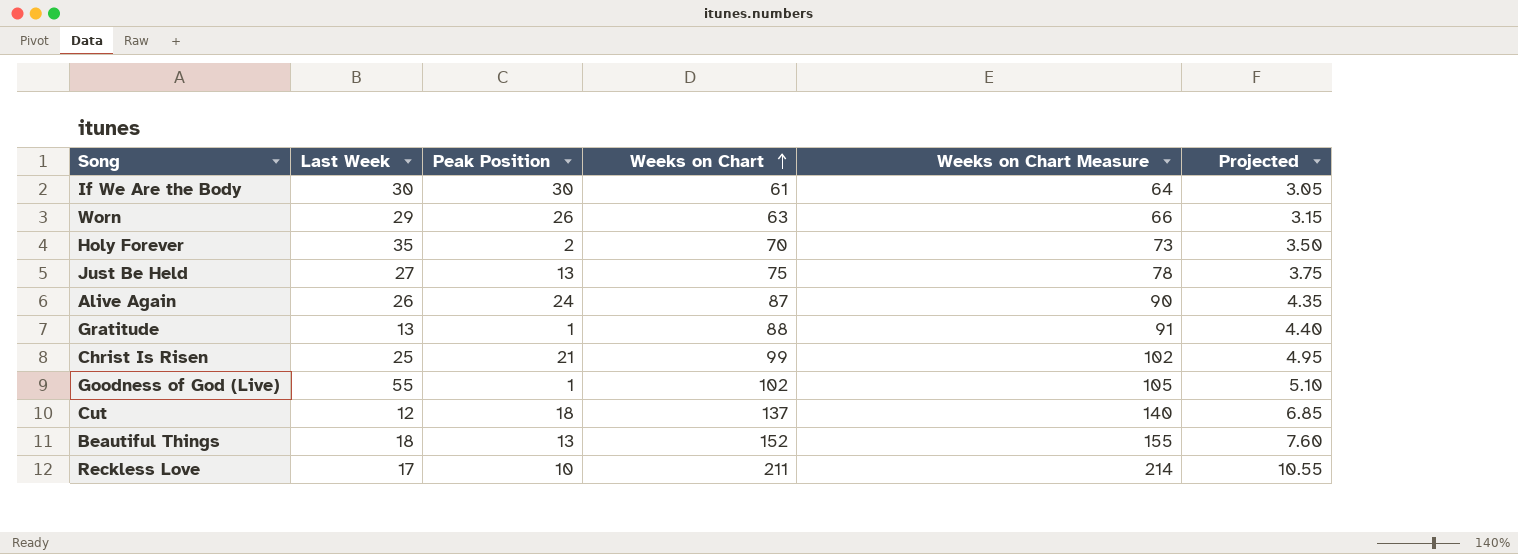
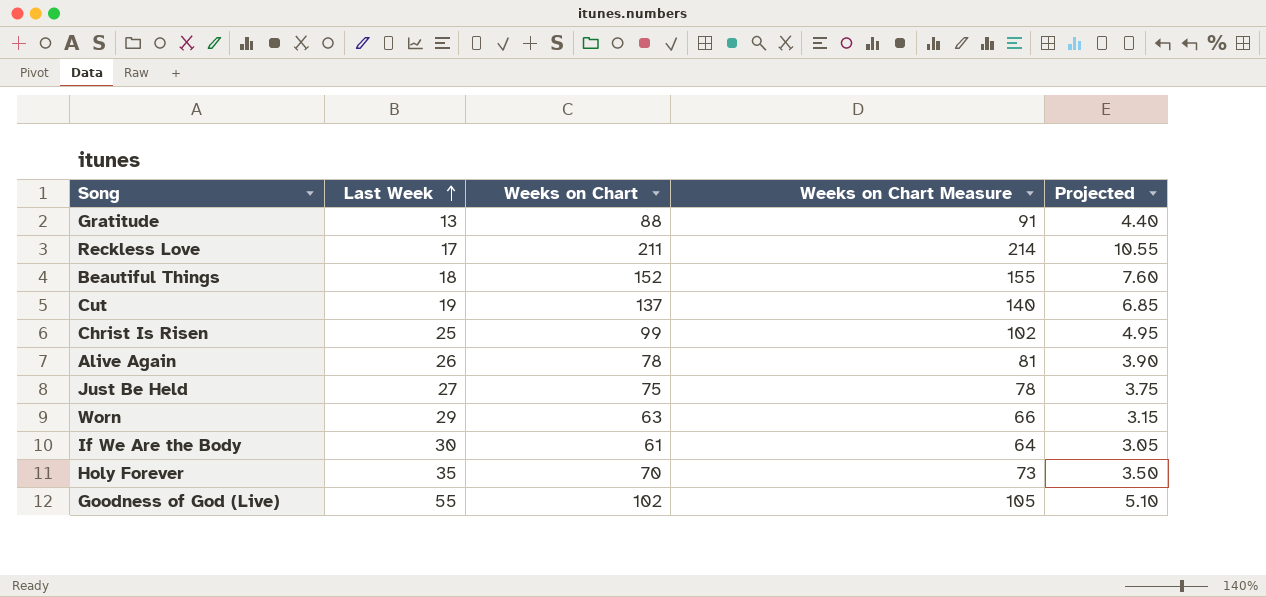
row order: Weeks on Chart ascending -> Last Week ascending
column Peak Position | position: 3 -> none
Cut | Last Week: 12 -> 19
Alive Again | Weeks on Chart: 87 -> 78
Alive Again | Weeks on Chart Measure: 90 -> 81
Alive Again | Projected: 4.35 -> 3.90

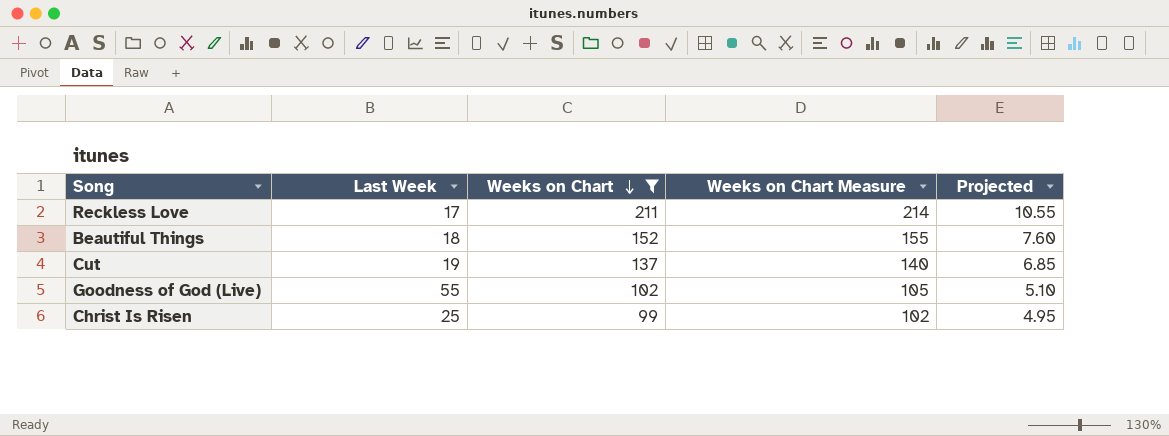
filter: none -> Weeks on Chart >= 99
row order: Last Week ascending -> Weeks on Chart descending

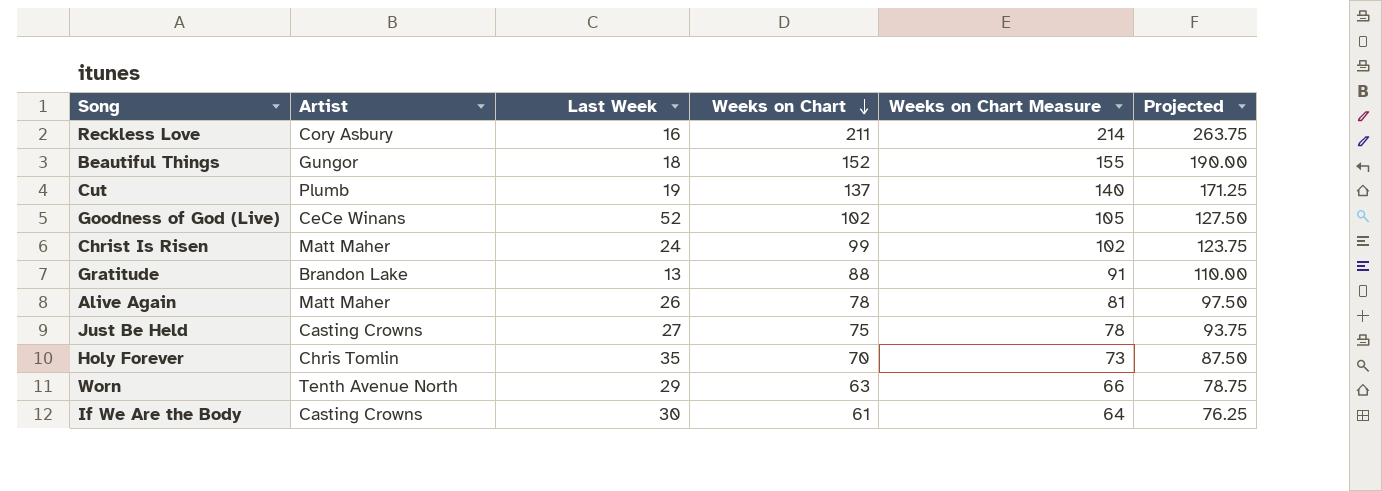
filter: Weeks on Chart >= 99 -> none
column Artist | position: none -> 2
column Projected | formula: [Weeks on Chart] * 0.05 -> [Weeks on Chart] * 1.25
Reckless Love | Last Week: 17 -> 16
Goodness of God (Live) | Last Week: 55 -> 52
Christ Is Risen | Last Week: 25 -> 24

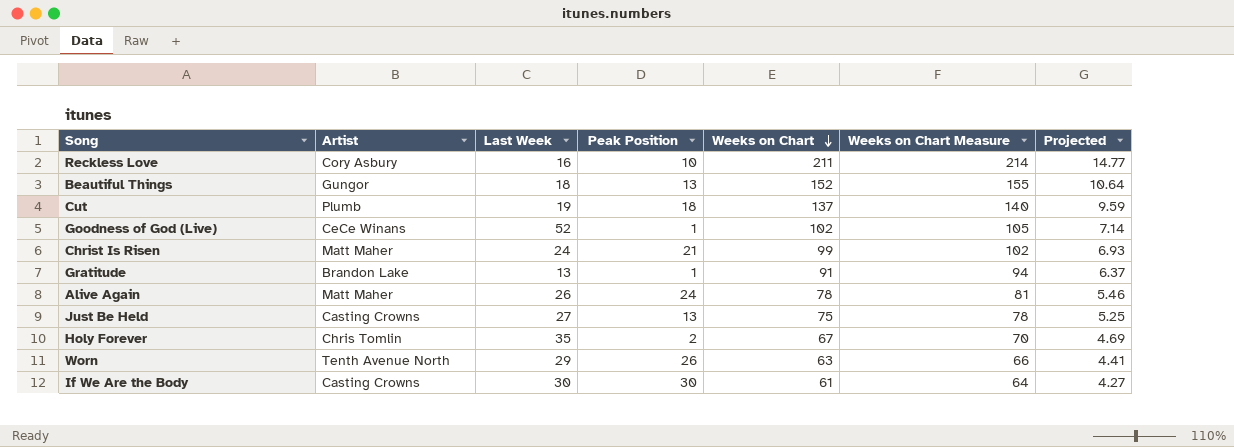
column Peak Position | position: none -> 4
column Projected | formula: [Weeks on Chart] * 1.25 -> [Weeks on Chart] * 0.07
Gratitude | Weeks on Chart: 88 -> 91
Gratitude | Weeks on Chart Measure: 91 -> 94
Holy Forever | Weeks on Chart: 70 -> 67
Holy Forever | Weeks on Chart Measure: 73 -> 70

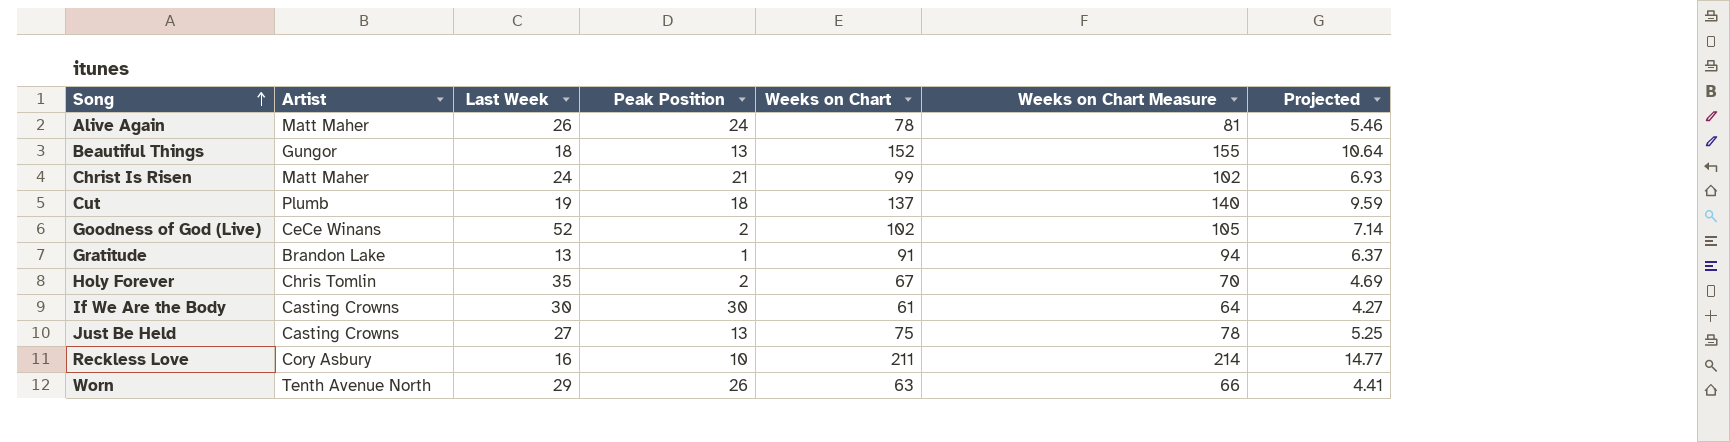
row order: Weeks on Chart descending -> Song ascending
Goodness of God (Live) | Peak Position: 1 -> 2

